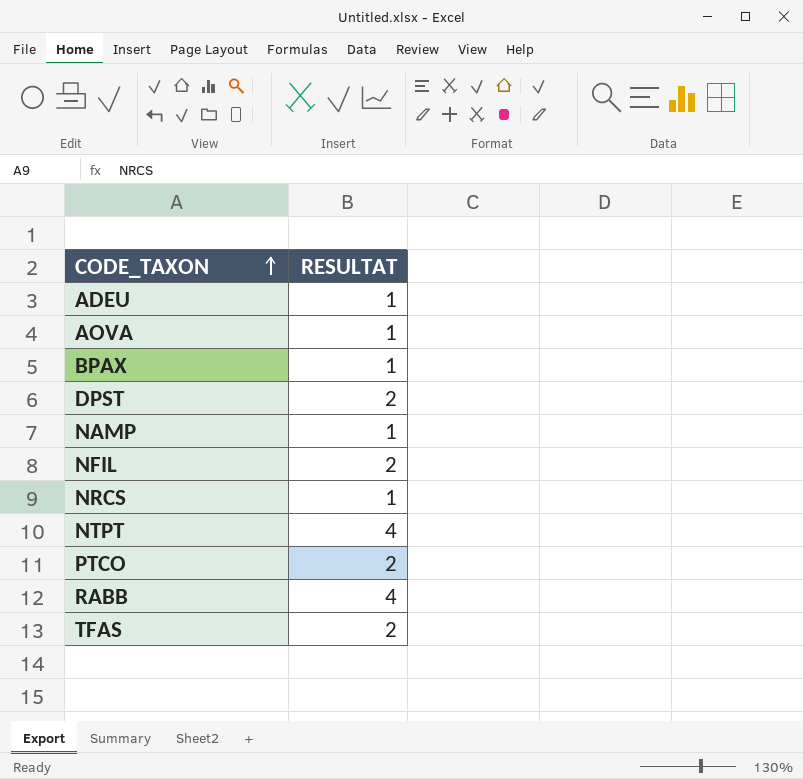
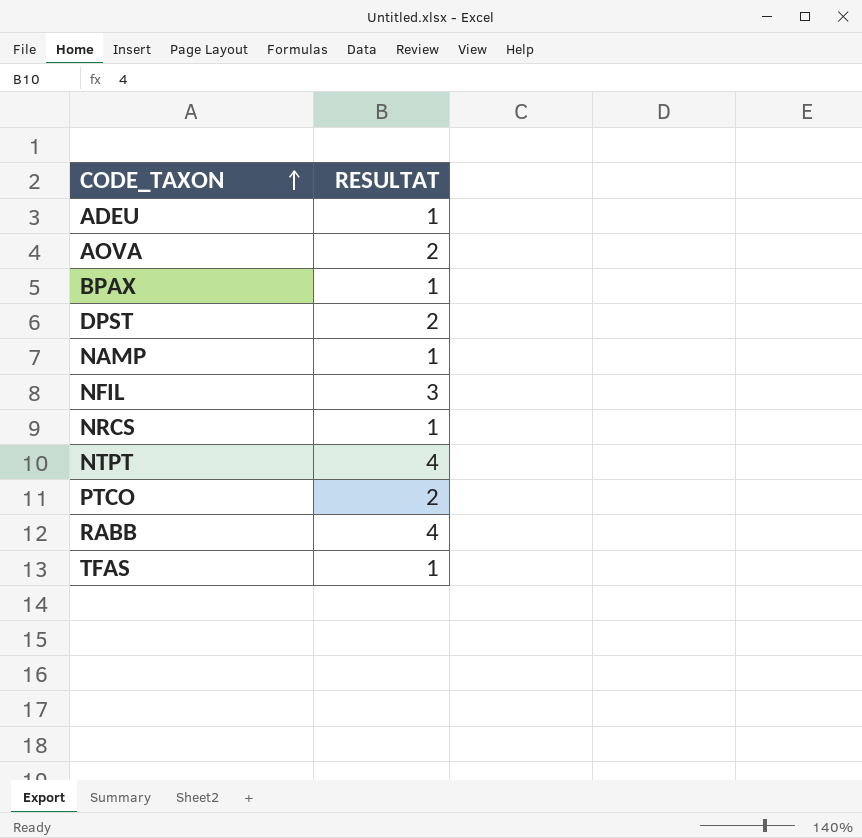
AOVA | RESULTAT: 1 -> 2
NFIL | RESULTAT: 2 -> 3
TFAS | RESULTAT: 2 -> 1

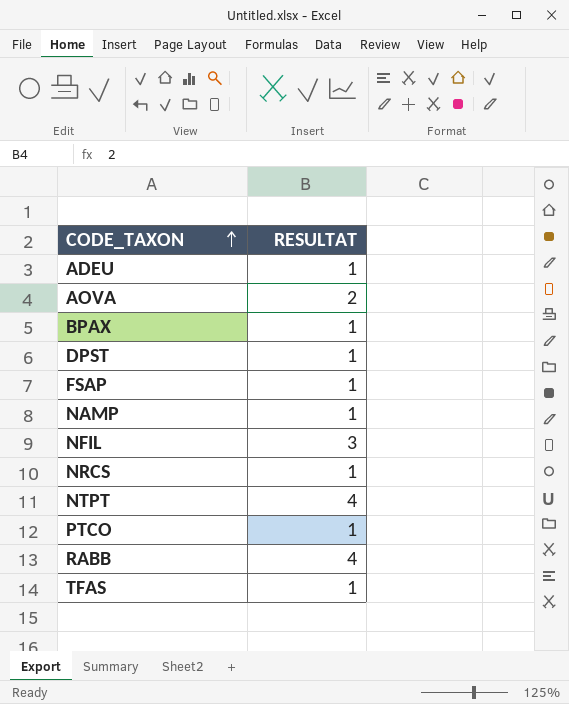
DPST | RESULTAT: 2 -> 1
row FSAP: none -> 1
PTCO | RESULTAT: 2 -> 1

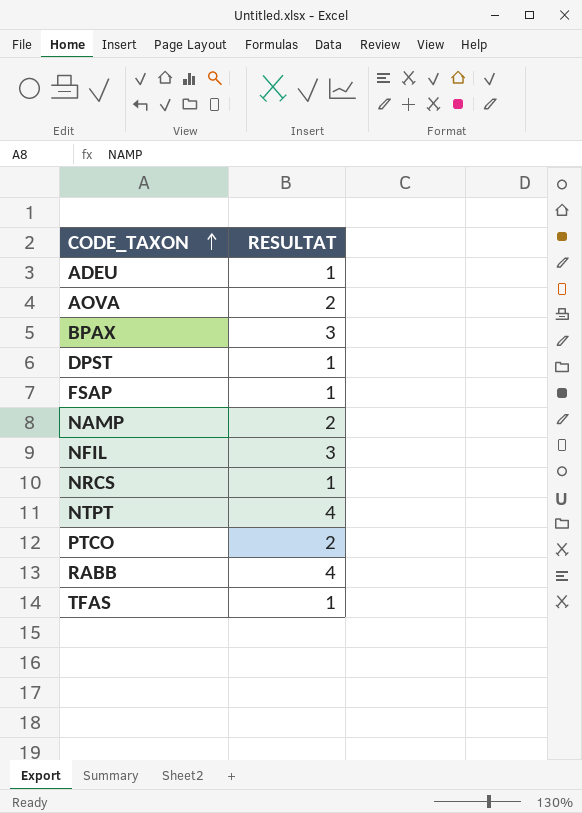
BPAX | RESULTAT: 1 -> 3
NAMP | RESULTAT: 1 -> 2
PTCO | RESULTAT: 1 -> 2

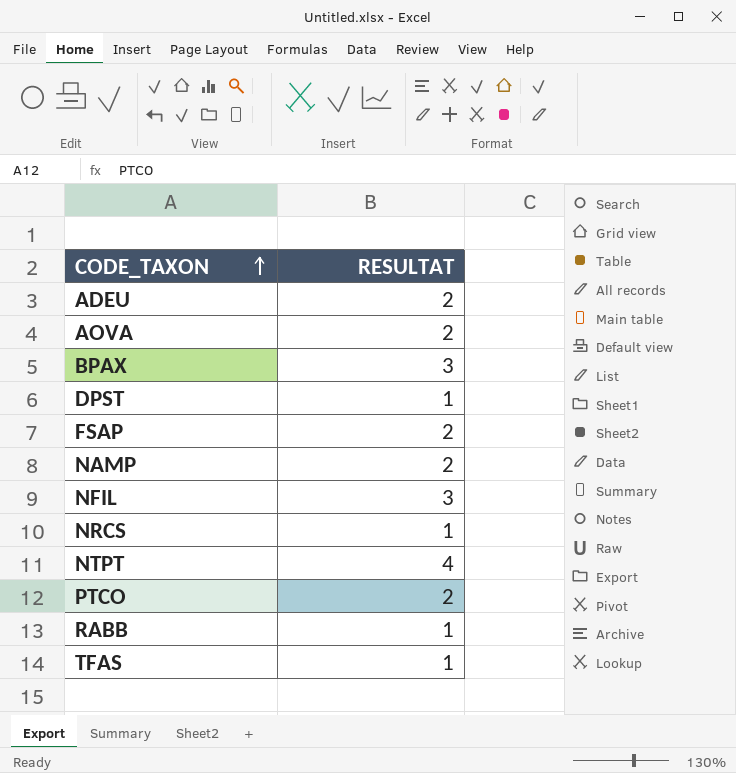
ADEU | RESULTAT: 1 -> 2
FSAP | RESULTAT: 1 -> 2
RABB | RESULTAT: 4 -> 1

